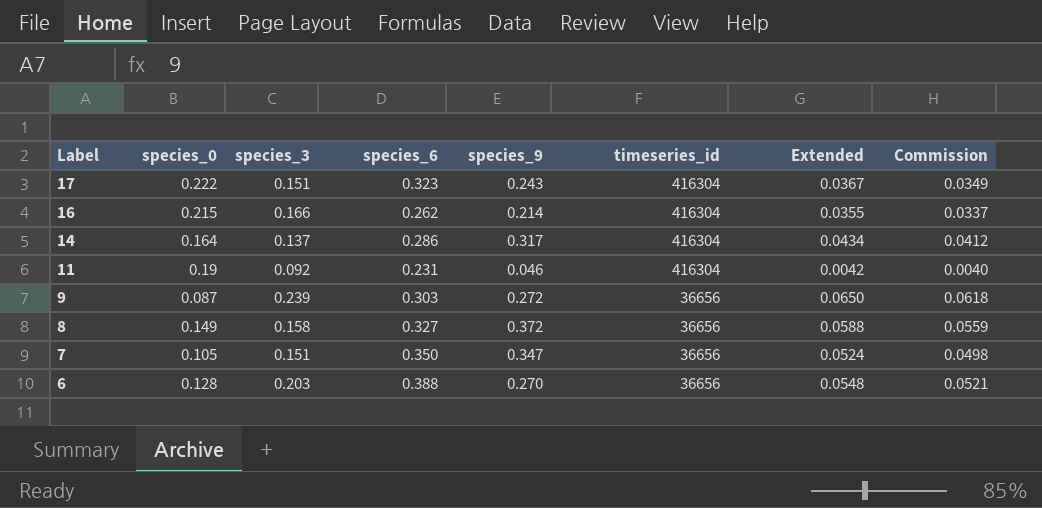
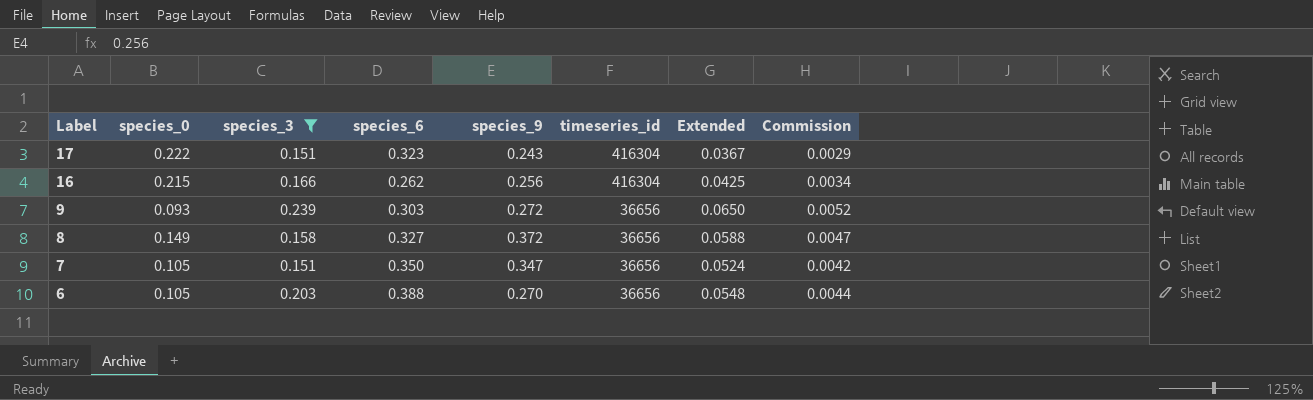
filter: none -> species_3 >= 0.151
column Commission | formula: [Extended] * 0.95 -> [Extended] * 0.08
16 | species_9: 0.214 -> 0.256
16 | Extended: 0.0355 -> 0.0425
9 | species_0: 0.087 -> 0.093
6 | species_0: 0.128 -> 0.105

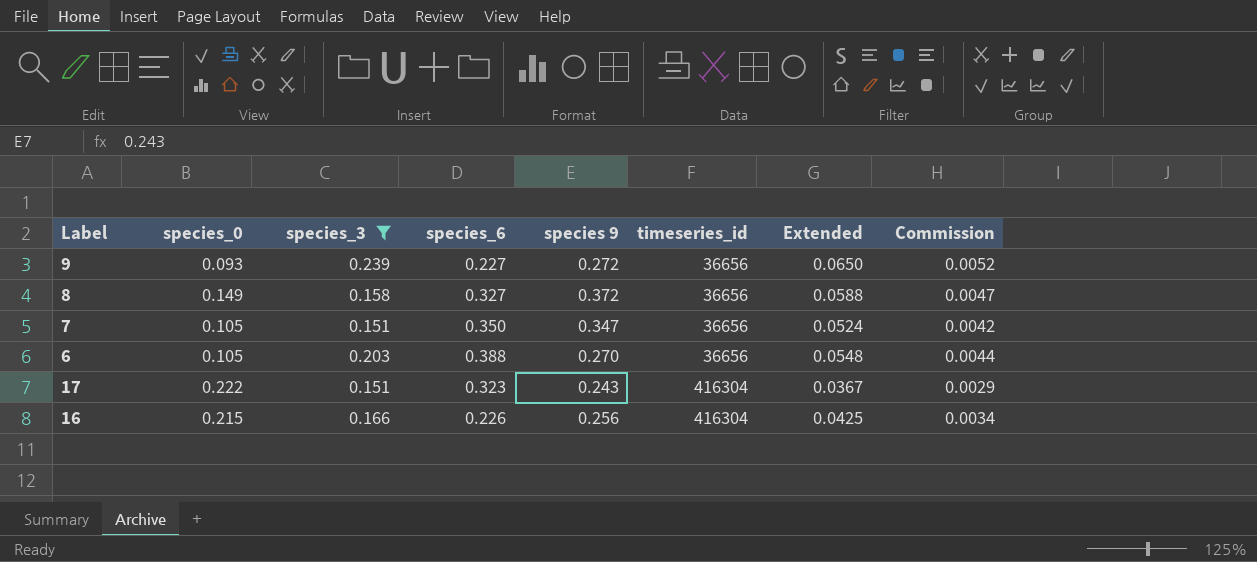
row order: Label descending -> timeseries_id ascending
column name: species_9 -> species 9
9 | species_6: 0.303 -> 0.227
16 | species_6: 0.262 -> 0.226

